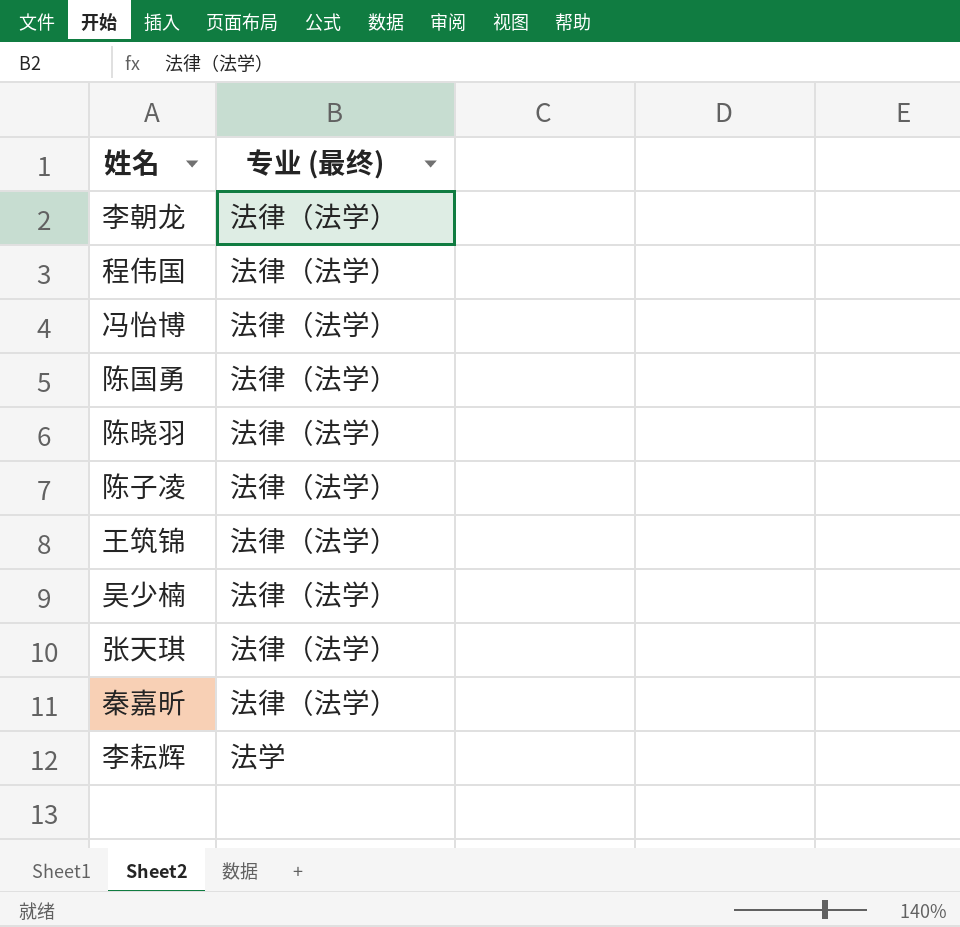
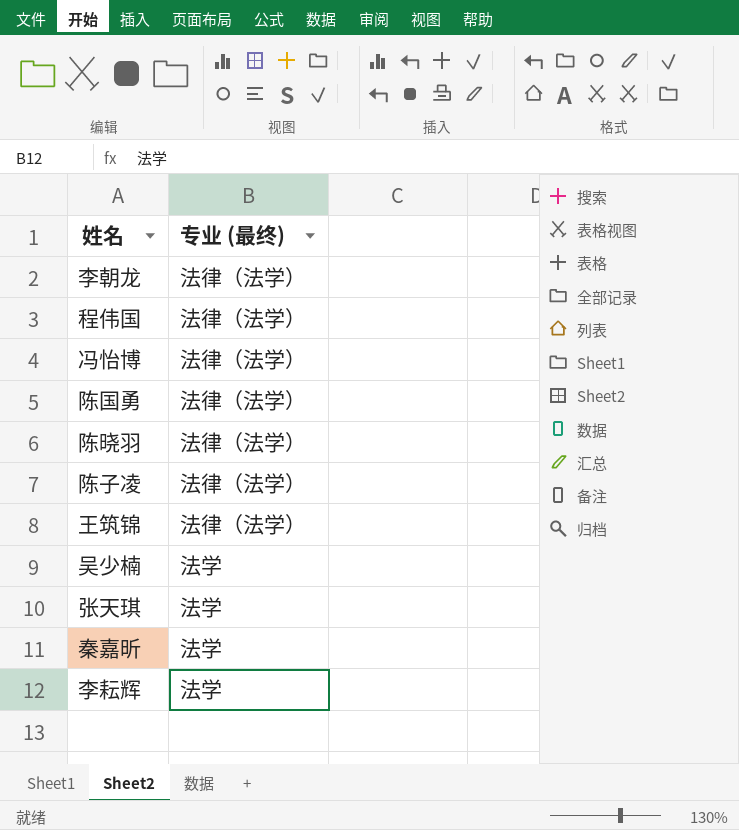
吴少楠 | 专业 (最终): 法律（法学） -> 法学
张天琪 | 专业 (最终): 法律（法学） -> 法学
秦嘉昕 | 专业 (最终): 法律（法学） -> 法学

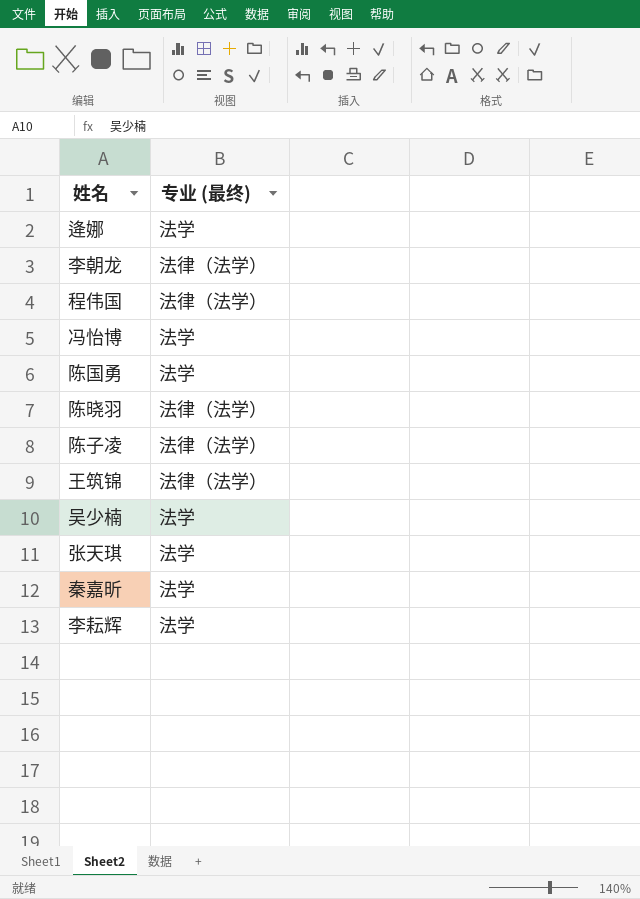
row 逄娜: none -> 法学
冯怡博 | 专业 (最终): 法律（法学） -> 法学
陈国勇 | 专业 (最终): 法律（法学） -> 法学

